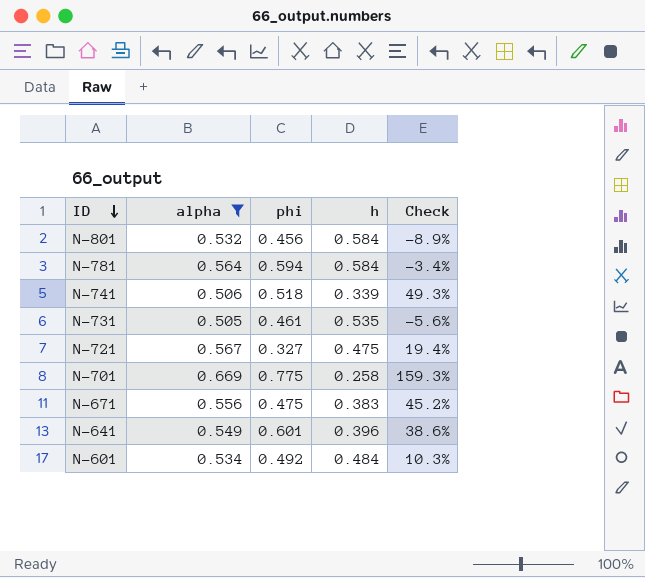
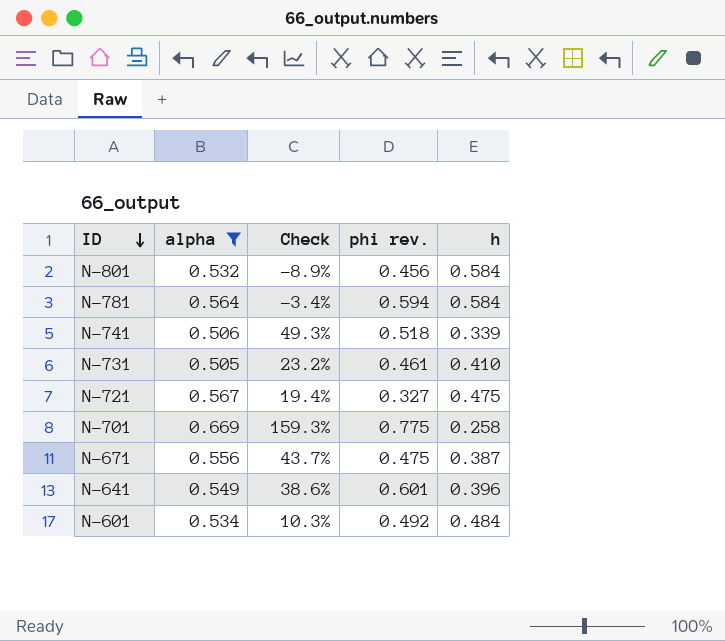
column Check | position: 5 -> 3
column name: phi -> phi rev.
N-731 | Check: -5.6% -> 23.2%
N-731 | h: 0.535 -> 0.410
N-671 | Check: 45.2% -> 43.7%
N-671 | h: 0.383 -> 0.387

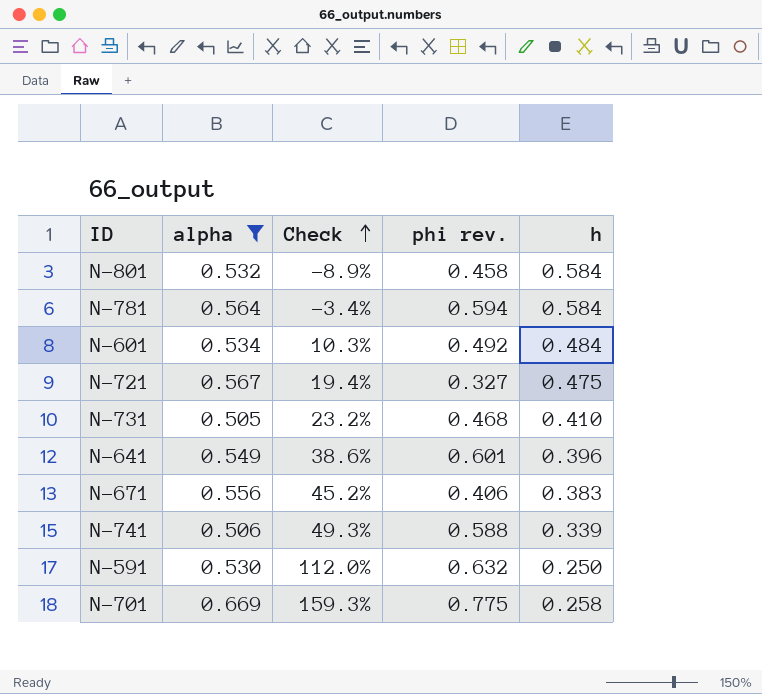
row order: ID descending -> Check ascending
N-801 | phi rev.: 0.456 -> 0.458
N-731 | phi rev.: 0.461 -> 0.468
N-671 | Check: 43.7% -> 45.2%
N-671 | phi rev.: 0.475 -> 0.406
N-671 | h: 0.387 -> 0.383
N-741 | phi rev.: 0.518 -> 0.588
row N-591: none -> 0.530 | 112.0% | 0.632 | 0.250

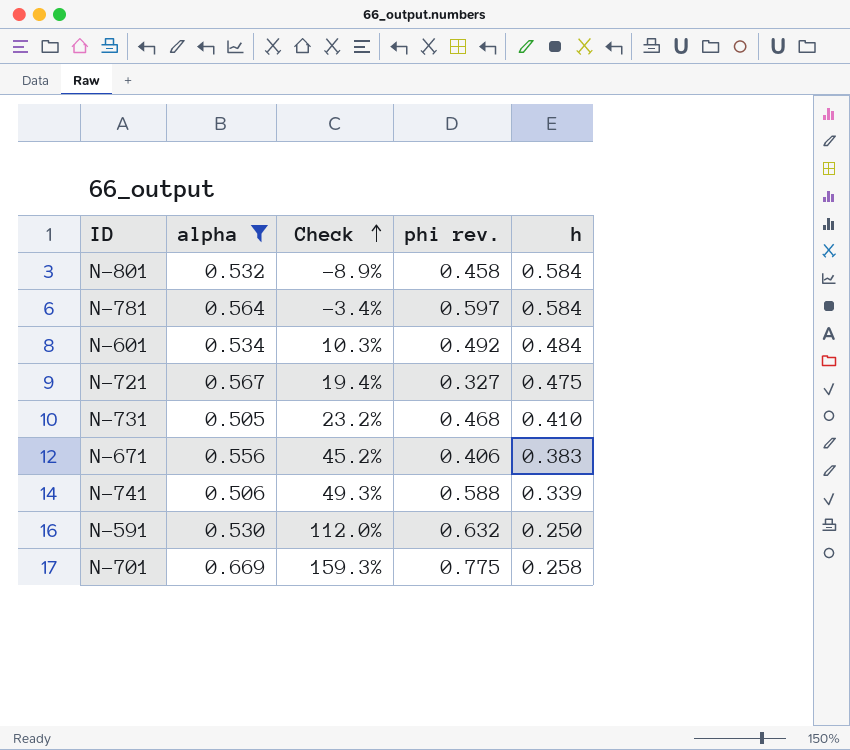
row N-641: 0.549 | 38.6% | 0.601 | 0.396 -> none
N-781 | phi rev.: 0.594 -> 0.597

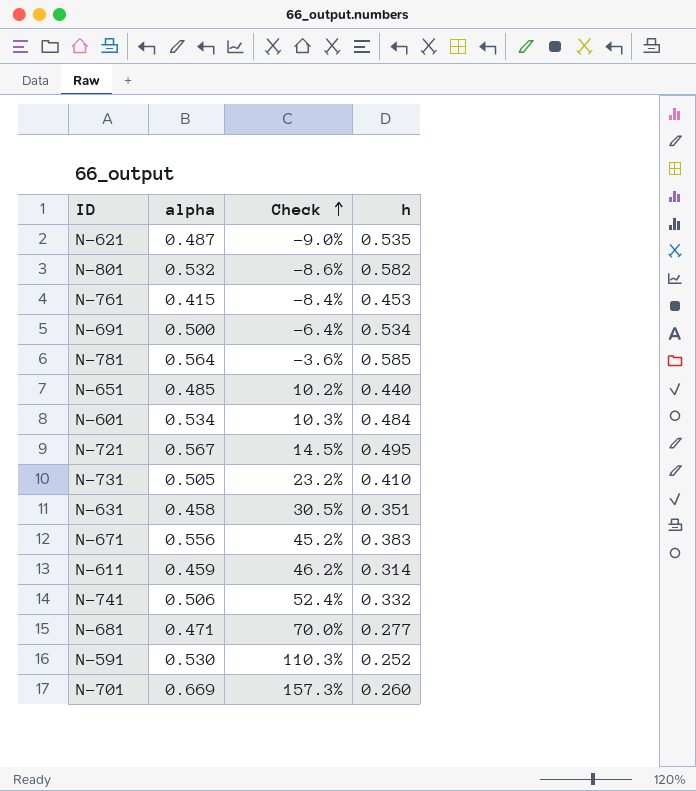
filter: alpha >= 0.505 -> none
column phi rev. | position: 4 -> none
N-801 | Check: -8.9% -> -8.6%
N-801 | h: 0.584 -> 0.582
N-781 | Check: -3.4% -> -3.6%
N-781 | h: 0.584 -> 0.585
N-721 | Check: 19.4% -> 14.5%
N-721 | h: 0.475 -> 0.495
N-741 | Check: 49.3% -> 52.4%
N-741 | h: 0.339 -> 0.332
N-591 | Check: 112.0% -> 110.3%
N-591 | h: 0.250 -> 0.252
N-701 | Check: 159.3% -> 157.3%
N-701 | h: 0.258 -> 0.260

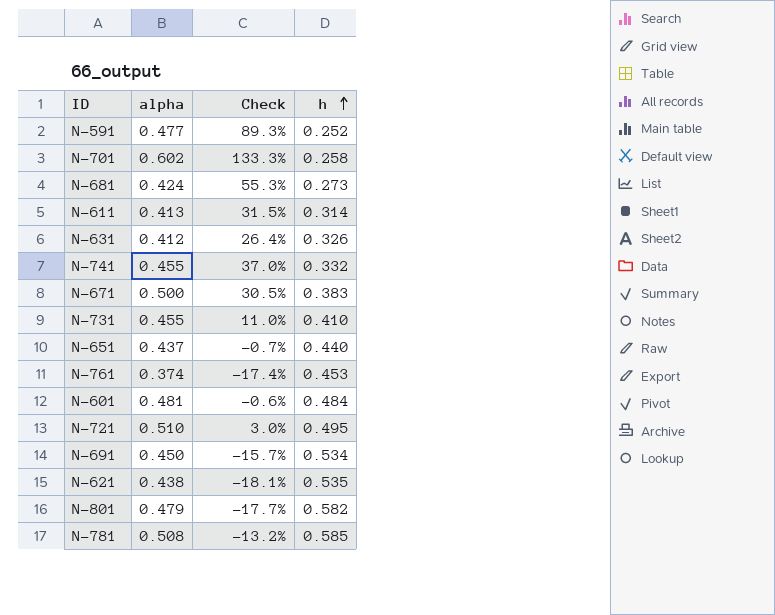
row order: Check ascending -> h ascending
N-591 | alpha: 0.530 -> 0.477
N-591 | Check: 110.3% -> 89.3%
N-701 | alpha: 0.669 -> 0.602
N-701 | Check: 157.3% -> 133.3%
N-701 | h: 0.260 -> 0.258
N-681 | alpha: 0.471 -> 0.424
N-681 | Check: 70.0% -> 55.3%
N-681 | h: 0.277 -> 0.273
N-611 | alpha: 0.459 -> 0.413
N-611 | Check: 46.2% -> 31.5%
N-631 | alpha: 0.458 -> 0.412
N-631 | Check: 30.5% -> 26.4%
N-631 | h: 0.351 -> 0.326
N-741 | alpha: 0.506 -> 0.455
N-741 | Check: 52.4% -> 37.0%
N-671 | alpha: 0.556 -> 0.500
N-671 | Check: 45.2% -> 30.5%
N-731 | alpha: 0.505 -> 0.455
N-731 | Check: 23.2% -> 11.0%
N-651 | alpha: 0.485 -> 0.437
N-651 | Check: 10.2% -> -0.7%
N-761 | alpha: 0.415 -> 0.374
N-761 | Check: -8.4% -> -17.4%
N-601 | alpha: 0.534 -> 0.481
N-601 | Check: 10.3% -> -0.6%
N-721 | alpha: 0.567 -> 0.510
N-721 | Check: 14.5% -> 3.0%
N-691 | alpha: 0.500 -> 0.450
N-691 | Check: -6.4% -> -15.7%
N-621 | alpha: 0.487 -> 0.438
N-621 | Check: -9.0% -> -18.1%
N-801 | alpha: 0.532 -> 0.479
N-801 | Check: -8.6% -> -17.7%
N-781 | alpha: 0.564 -> 0.508
N-781 | Check: -3.6% -> -13.2%

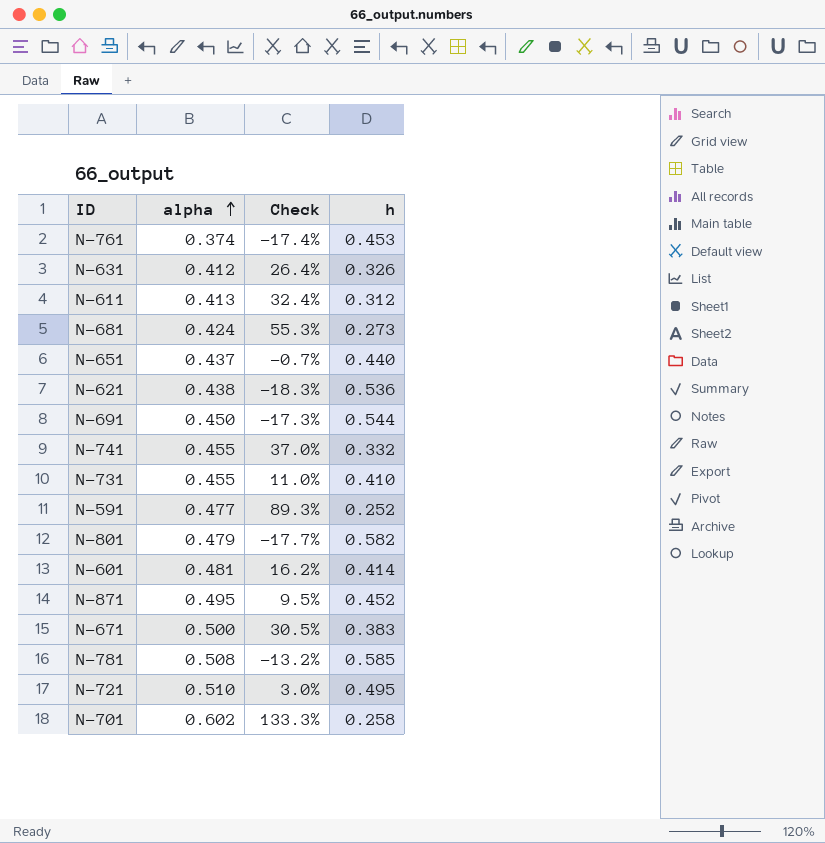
row order: h ascending -> alpha ascending
N-611 | Check: 31.5% -> 32.4%
N-611 | h: 0.314 -> 0.312
N-621 | Check: -18.1% -> -18.3%
N-621 | h: 0.535 -> 0.536
N-691 | Check: -15.7% -> -17.3%
N-691 | h: 0.534 -> 0.544
N-601 | Check: -0.6% -> 16.2%
N-601 | h: 0.484 -> 0.414
row N-871: none -> 0.495 | 9.5% | 0.452

